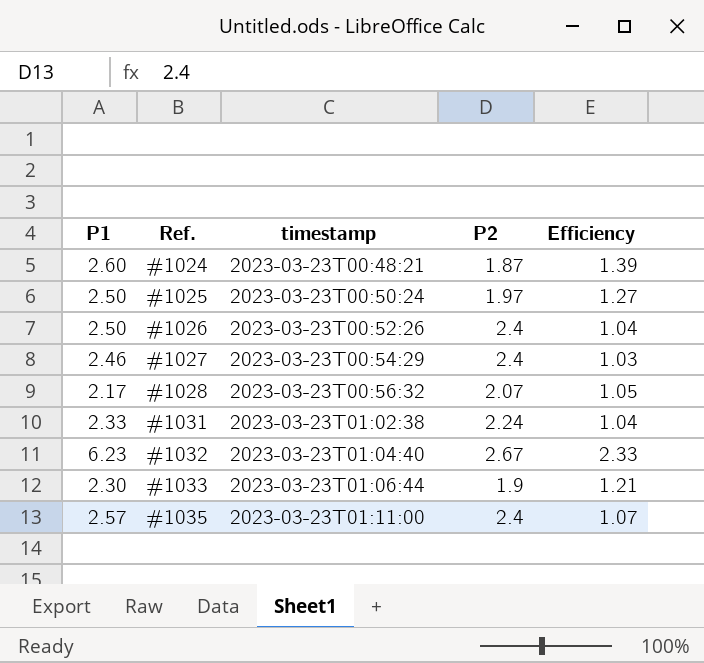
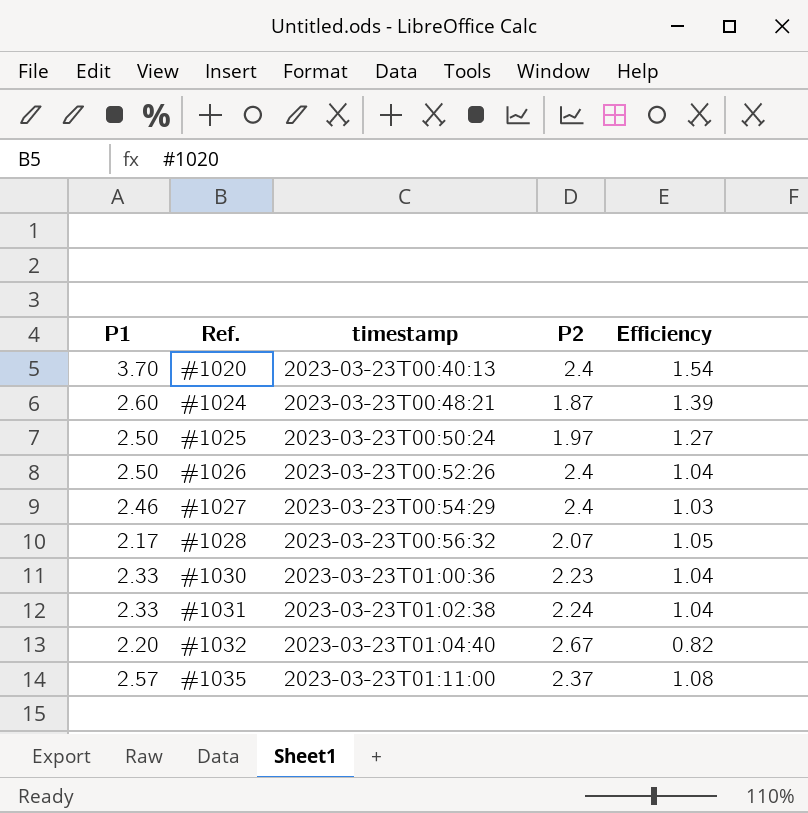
row #1033: 2.30 | 2023-03-23T01:06:44 | 1.9 | 1.21 -> none
row #1020: none -> 3.70 | 2023-03-23T00:40:13 | 2.4 | 1.54
row #1030: none -> 2.33 | 2023-03-23T01:00:36 | 2.23 | 1.04
#1032 | P1: 6.23 -> 2.20
#1032 | Efficiency: 2.33 -> 0.82
#1035 | P2: 2.4 -> 2.37
#1035 | Efficiency: 1.07 -> 1.08

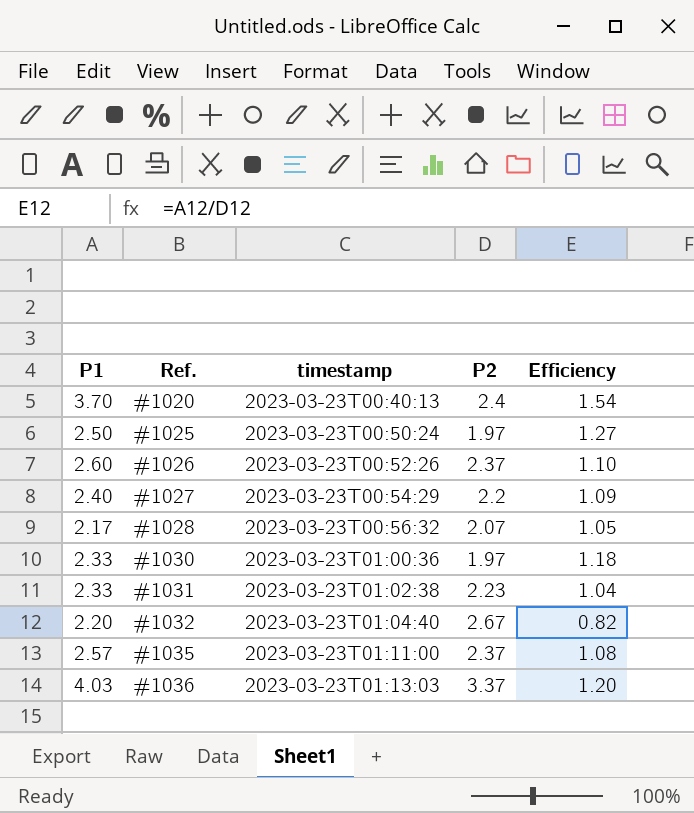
row #1024: 2.60 | 2023-03-23T00:48:21 | 1.87 | 1.39 -> none
#1026 | P1: 2.50 -> 2.60
#1026 | P2: 2.4 -> 2.37
#1026 | Efficiency: 1.04 -> 1.10
#1027 | P1: 2.46 -> 2.40
#1027 | P2: 2.4 -> 2.2
#1027 | Efficiency: 1.03 -> 1.09
#1030 | P2: 2.23 -> 1.97
#1030 | Efficiency: 1.04 -> 1.18
#1031 | P2: 2.24 -> 2.23
row #1036: none -> 4.03 | 2023-03-23T01:13:03 | 3.37 | 1.20

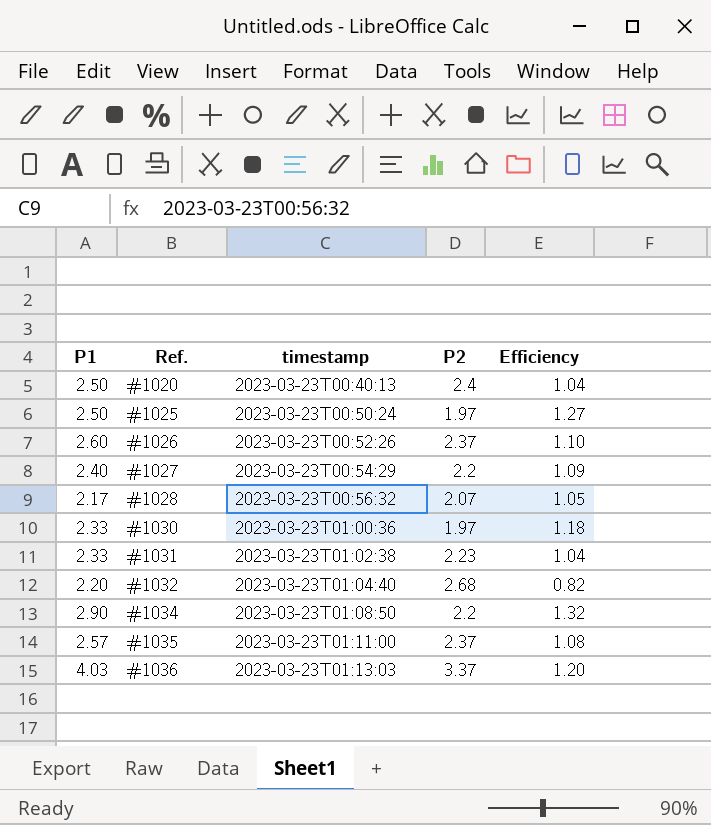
#1020 | P1: 3.70 -> 2.50
#1020 | Efficiency: 1.54 -> 1.04
#1032 | P2: 2.67 -> 2.68
row #1034: none -> 2.90 | 2023-03-23T01:08:50 | 2.2 | 1.32

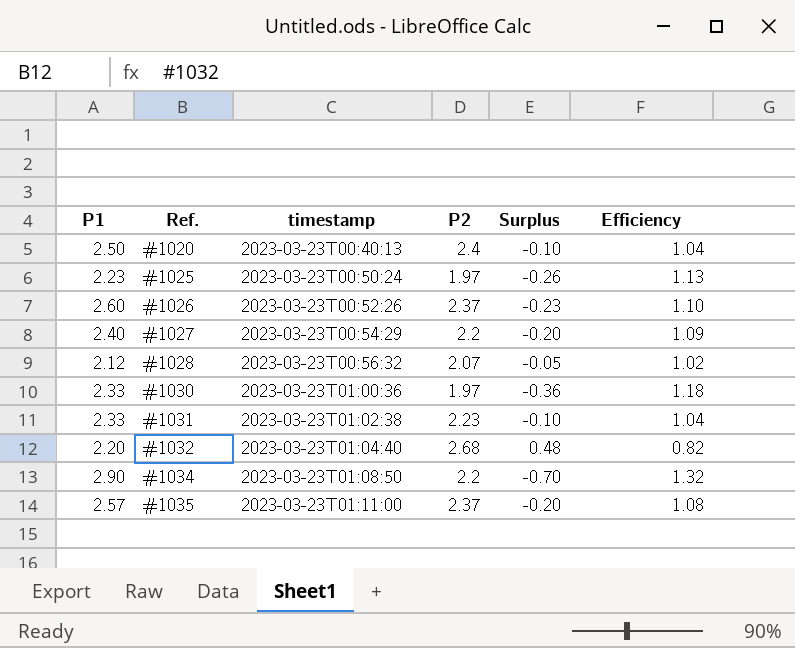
column Surplus | formula: none -> [P2] - [P1]
row #1036: 4.03 | 2023-03-23T01:13:03 | 3.37 | 1.20 -> none
#1025 | P1: 2.50 -> 2.23
#1025 | Efficiency: 1.27 -> 1.13
#1028 | P1: 2.17 -> 2.12
#1028 | Efficiency: 1.05 -> 1.02

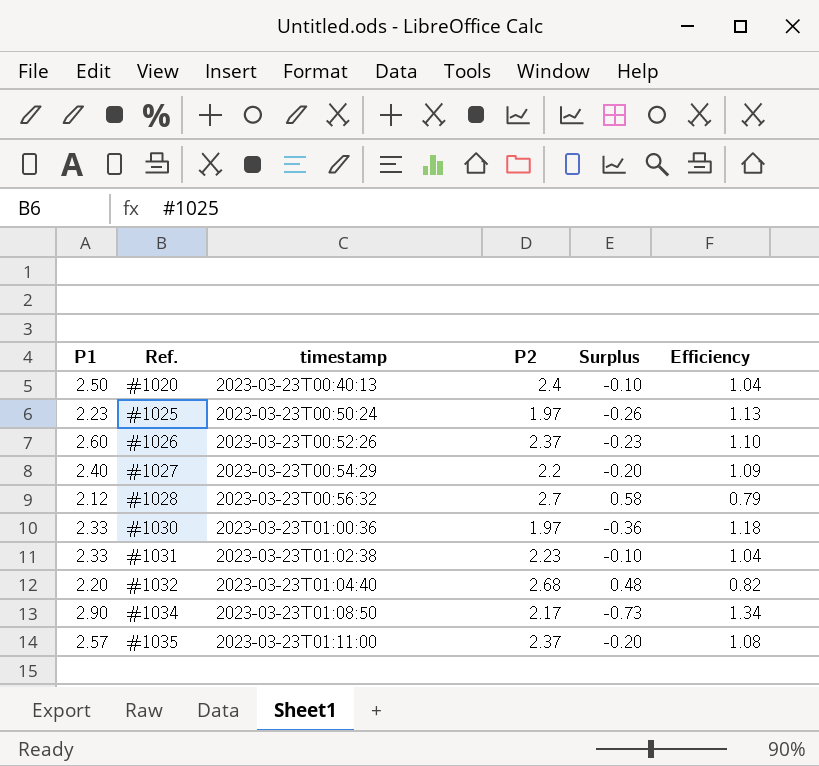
#1028 | P2: 2.07 -> 2.7
#1028 | Surplus: -0.05 -> 0.58
#1028 | Efficiency: 1.02 -> 0.79
#1034 | P2: 2.2 -> 2.17
#1034 | Surplus: -0.70 -> -0.73
#1034 | Efficiency: 1.32 -> 1.34

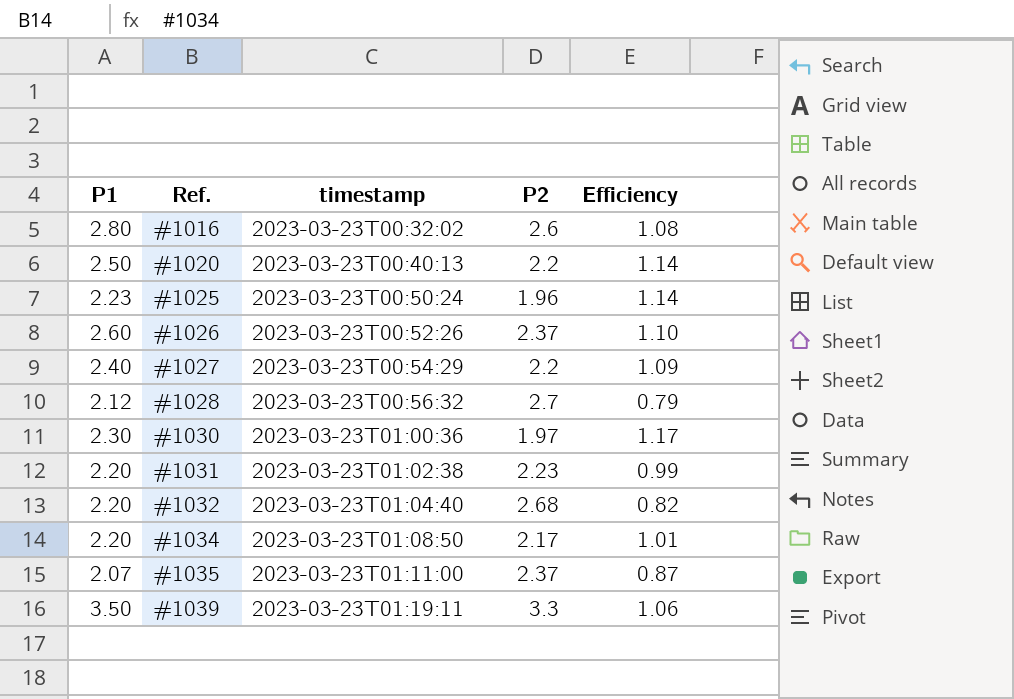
column Surplus | formula: [P2] - [P1] -> none
row #1016: none -> 2.80 | 2023-03-23T00:32:02 | 2.6 | 1.08
#1020 | P2: 2.4 -> 2.2
#1020 | Efficiency: 1.04 -> 1.14
#1025 | P2: 1.97 -> 1.96
#1025 | Efficiency: 1.13 -> 1.14
#1030 | P1: 2.33 -> 2.30
#1030 | Efficiency: 1.18 -> 1.17
#1031 | P1: 2.33 -> 2.20
#1031 | Efficiency: 1.04 -> 0.99
#1034 | P1: 2.90 -> 2.20
#1034 | Efficiency: 1.34 -> 1.01
#1035 | P1: 2.57 -> 2.07
#1035 | Efficiency: 1.08 -> 0.87
row #1039: none -> 3.50 | 2023-03-23T01:19:11 | 3.3 | 1.06

